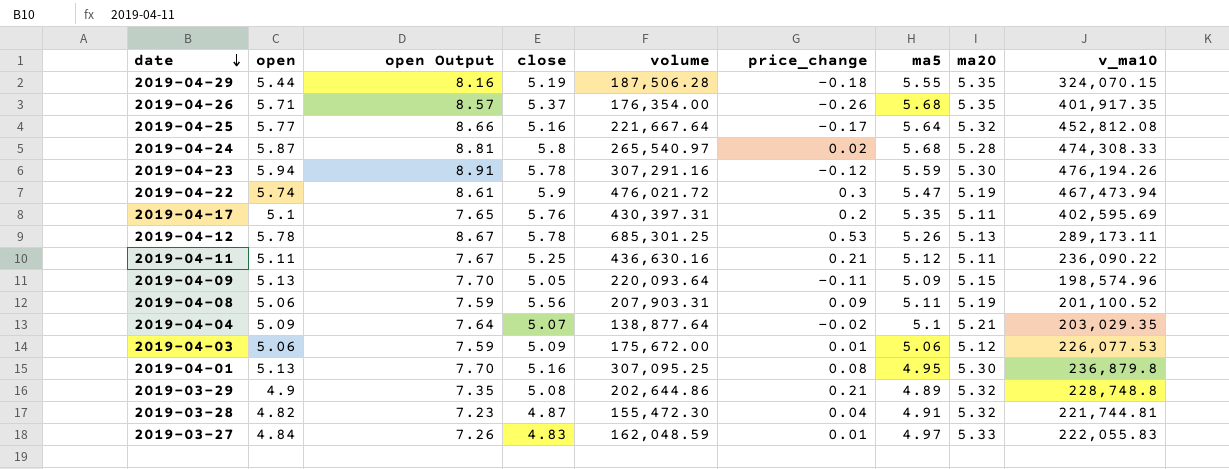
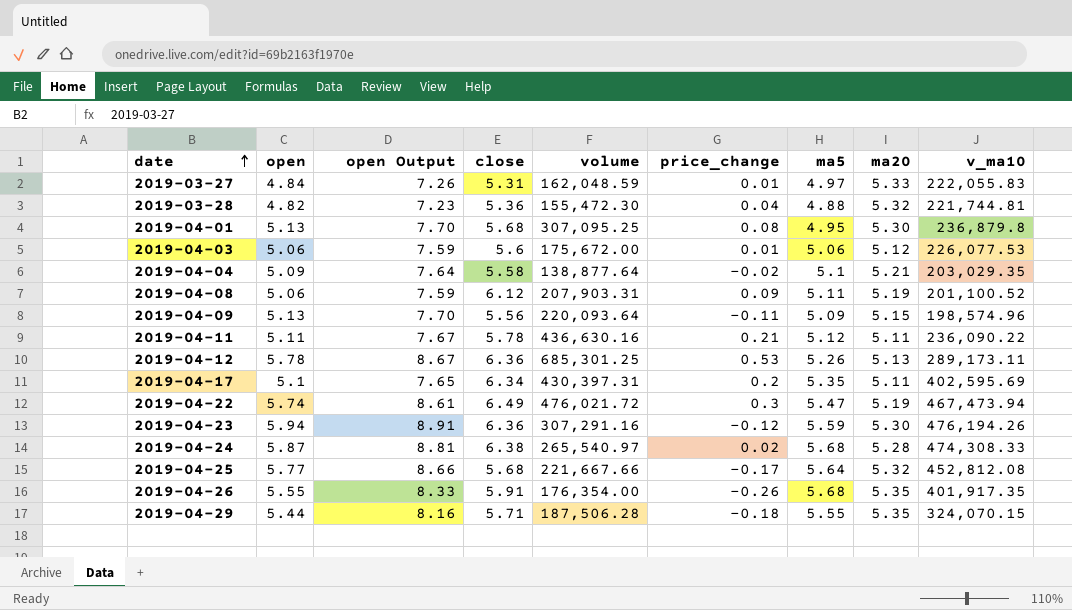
row order: date descending -> date ascending
row 2019-03-29: 4.9 | 7.35 | 5.08 | 202,644.86 | 0.21 | 4.89 | 5.32 | 228,748.8 -> none
2019-03-27 | close: 4.83 -> 5.31
2019-03-28 | close: 4.87 -> 5.36
2019-03-28 | ma5: 4.91 -> 4.88
2019-04-01 | close: 5.16 -> 5.68
2019-04-03 | close: 5.09 -> 5.6
2019-04-04 | close: 5.07 -> 5.58
2019-04-08 | close: 5.56 -> 6.12
2019-04-09 | close: 5.05 -> 5.56
2019-04-11 | close: 5.25 -> 5.78
2019-04-12 | close: 5.78 -> 6.36
2019-04-17 | close: 5.76 -> 6.34
2019-04-22 | close: 5.9 -> 6.49
2019-04-23 | close: 5.78 -> 6.36
2019-04-24 | close: 5.8 -> 6.38
2019-04-25 | close: 5.16 -> 5.68
2019-04-25 | volume: 221,667.64 -> 221,667.66
2019-04-26 | open: 5.71 -> 5.55
2019-04-26 | open Output: 8.57 -> 8.33
2019-04-26 | close: 5.37 -> 5.91
2019-04-29 | close: 5.19 -> 5.71

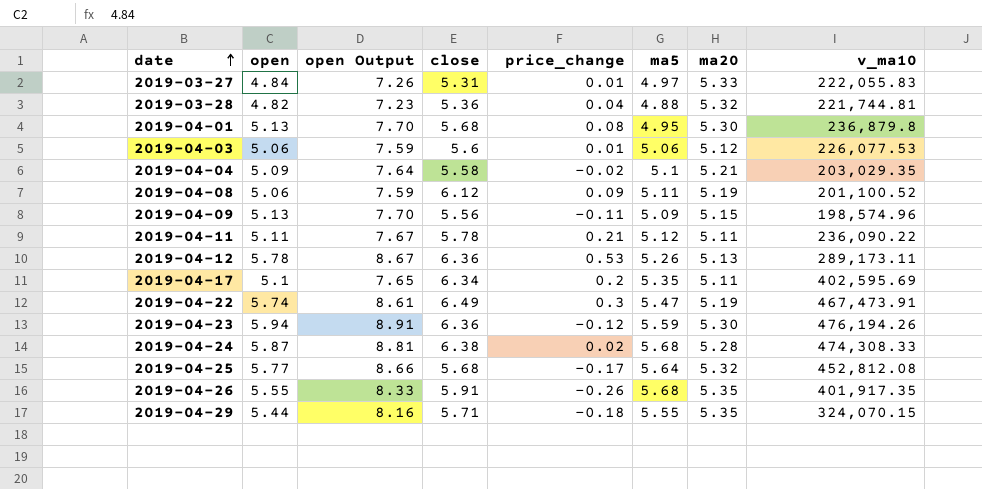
column volume | position: 5 -> none
2019-04-22 | v_ma10: 467,473.94 -> 467,473.91

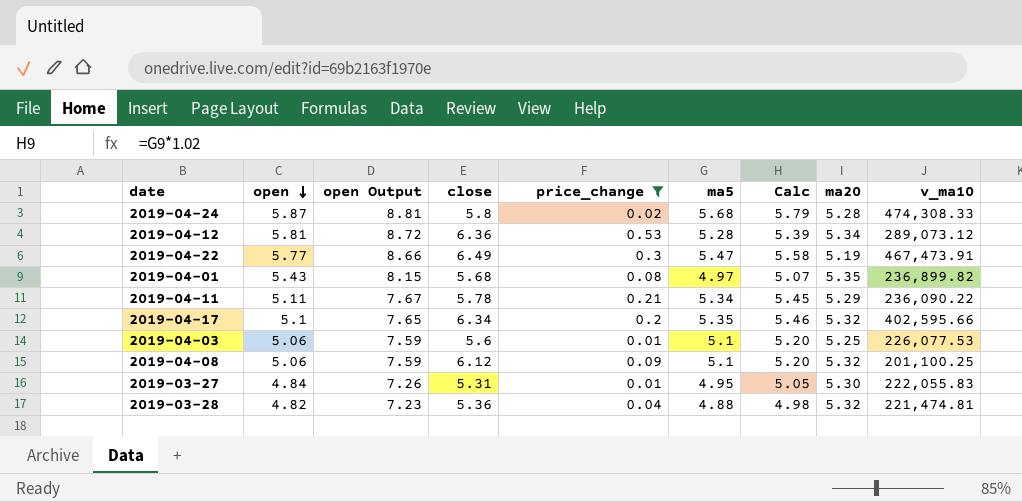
filter: none -> price_change >= 0.01
row order: date ascending -> open descending
column Calc | formula: none -> [ma5] * 1.02
2019-04-24 | close: 6.38 -> 5.8
2019-04-12 | open: 5.78 -> 5.81
2019-04-12 | open Output: 8.67 -> 8.72
2019-04-12 | ma5: 5.26 -> 5.28
2019-04-12 | ma20: 5.13 -> 5.34
2019-04-12 | v_ma10: 289,173.11 -> 289,073.12
2019-04-22 | open: 5.74 -> 5.77
2019-04-22 | open Output: 8.61 -> 8.66
2019-04-01 | open: 5.13 -> 5.43
2019-04-01 | open Output: 7.70 -> 8.15
2019-04-01 | ma5: 4.95 -> 4.97
2019-04-01 | ma20: 5.30 -> 5.35
2019-04-01 | v_ma10: 236,879.8 -> 236,899.82
2019-04-11 | ma5: 5.12 -> 5.34
2019-04-11 | ma20: 5.11 -> 5.29
2019-04-17 | ma20: 5.11 -> 5.32
2019-04-17 | v_ma10: 402,595.69 -> 402,595.66
2019-04-03 | ma5: 5.06 -> 5.1
2019-04-03 | ma20: 5.12 -> 5.25
2019-04-08 | ma5: 5.11 -> 5.1
2019-04-08 | ma20: 5.19 -> 5.32
2019-04-08 | v_ma10: 201,100.52 -> 201,100.25
2019-03-27 | ma5: 4.97 -> 4.95
2019-03-27 | ma20: 5.33 -> 5.30
2019-03-28 | v_ma10: 221,744.81 -> 221,474.81

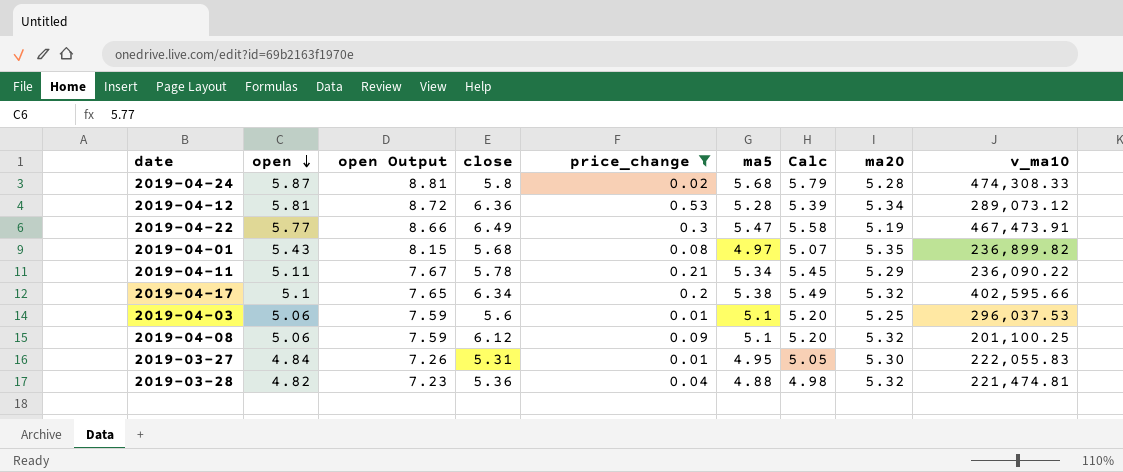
2019-04-17 | ma5: 5.35 -> 5.38
2019-04-17 | Calc: 5.46 -> 5.49
2019-04-03 | v_ma10: 226,077.53 -> 296,037.53

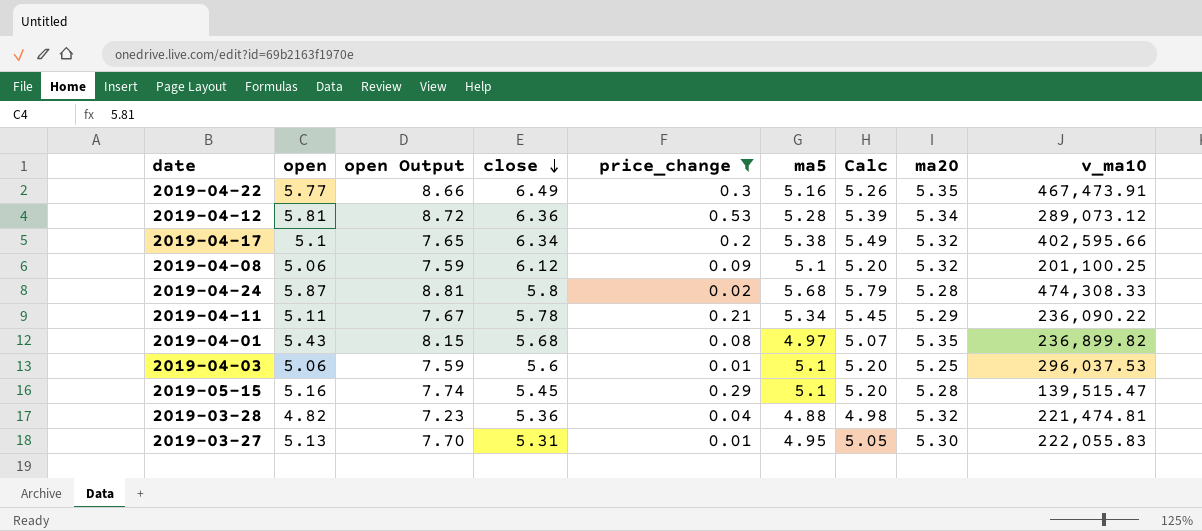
row order: open descending -> close descending
2019-04-22 | ma5: 5.47 -> 5.16
2019-04-22 | Calc: 5.58 -> 5.26
2019-04-22 | ma20: 5.19 -> 5.35
row 2019-05-15: none -> 5.16 | 7.74 | 5.45 | 0.29 | 5.1 | 5.20 | 5.28 | 139,515.47
2019-03-27 | open: 4.84 -> 5.13
2019-03-27 | open Output: 7.26 -> 7.70

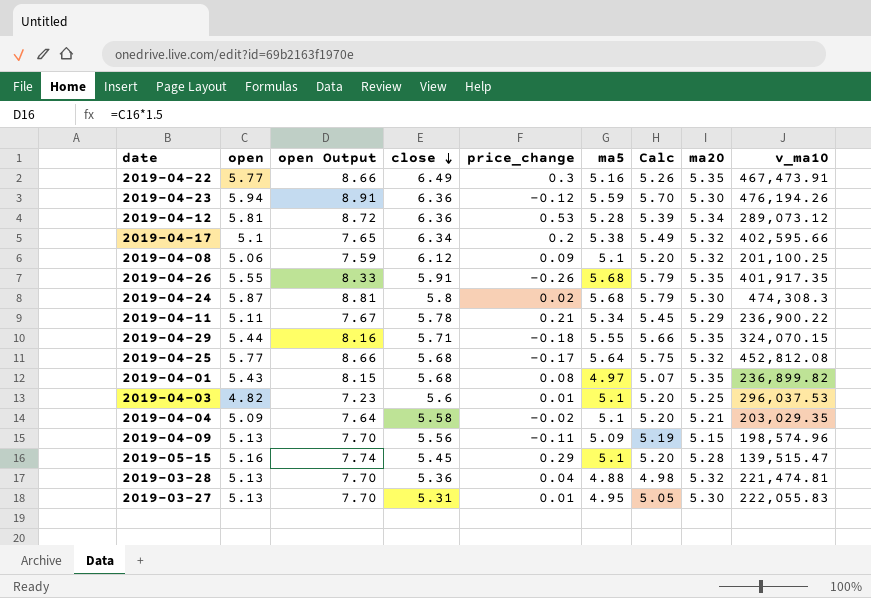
filter: price_change >= 0.01 -> none
2019-04-24 | ma20: 5.28 -> 5.30
2019-04-24 | v_ma10: 474,308.33 -> 474,308.3
2019-04-11 | v_ma10: 236,090.22 -> 236,900.22
2019-04-03 | open: 5.06 -> 4.82
2019-04-03 | open Output: 7.59 -> 7.23
2019-03-28 | open: 4.82 -> 5.13
2019-03-28 | open Output: 7.23 -> 7.70

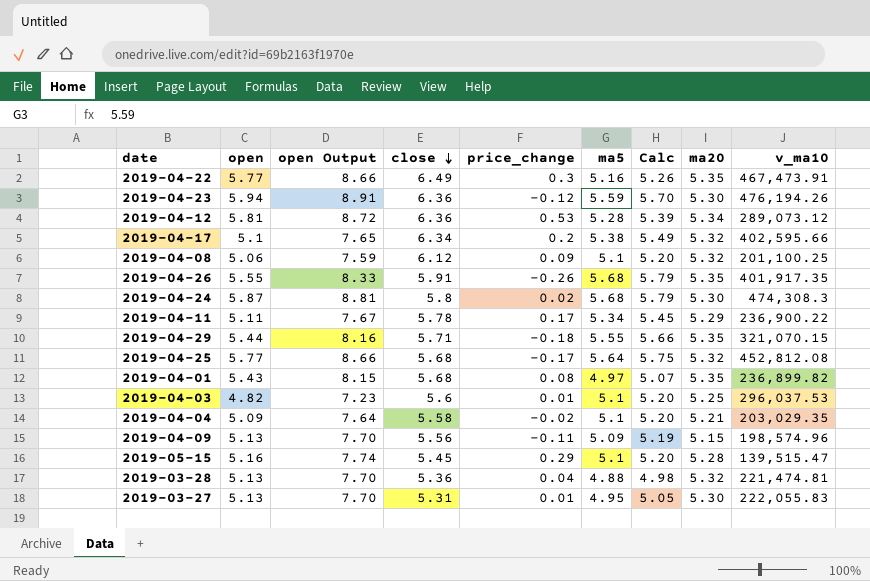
2019-04-11 | price_change: 0.21 -> 0.17
2019-04-29 | v_ma10: 324,070.15 -> 321,070.15

